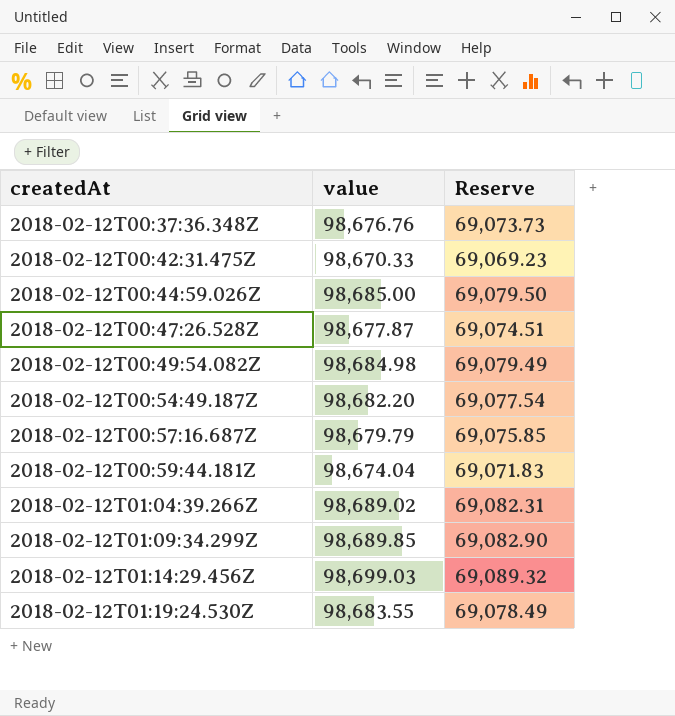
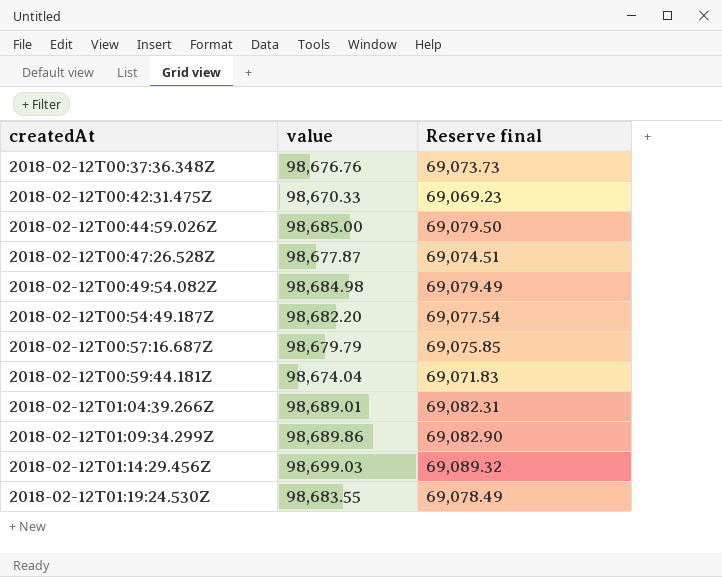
column name: Reserve -> Reserve final
2018-02-12T01:04:39.266Z | value: 98,689.02 -> 98,689.01
2018-02-12T01:09:34.299Z | value: 98,689.85 -> 98,689.86

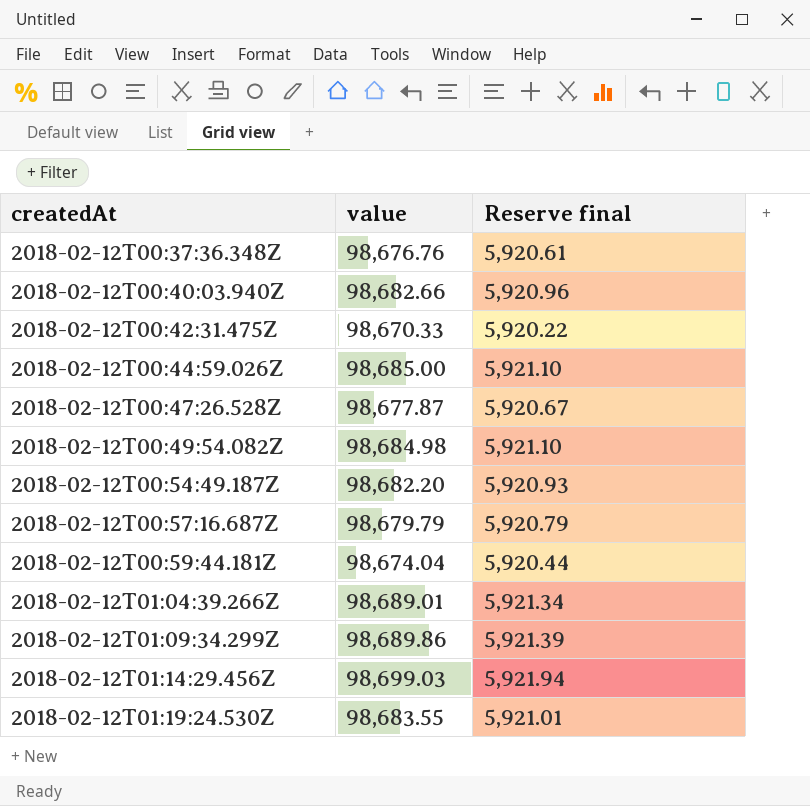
column Reserve final | formula: [value] * 0.7 -> [value] * 0.06
row 2018-02-12T00:40:03.940Z: none -> 98,682.66 | 5,920.96

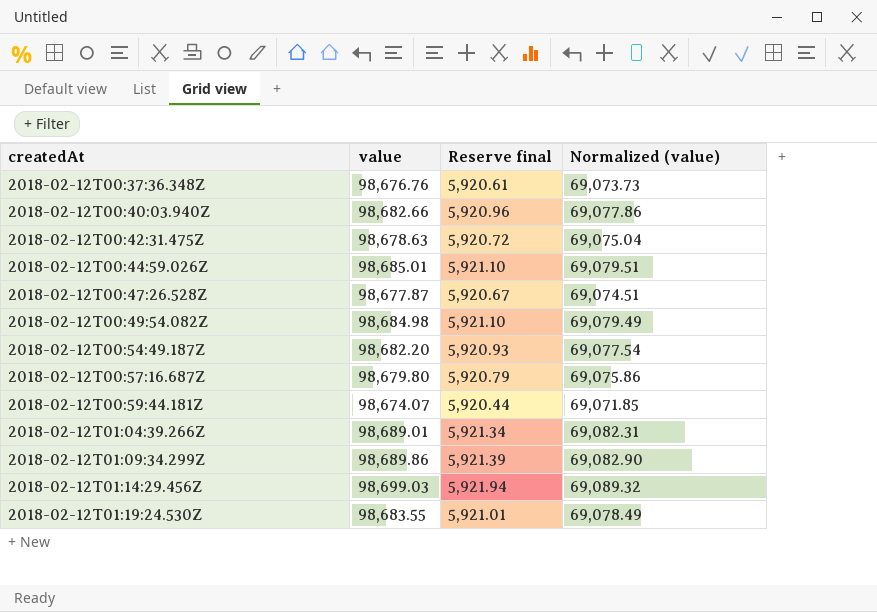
column Normalized (value) | formula: none -> [value] * 0.7
2018-02-12T00:42:31.475Z | value: 98,670.33 -> 98,678.63
2018-02-12T00:42:31.475Z | Reserve final: 5,920.22 -> 5,920.72
2018-02-12T00:44:59.026Z | value: 98,685.00 -> 98,685.01
2018-02-12T00:57:16.687Z | value: 98,679.79 -> 98,679.80
2018-02-12T00:59:44.181Z | value: 98,674.04 -> 98,674.07

